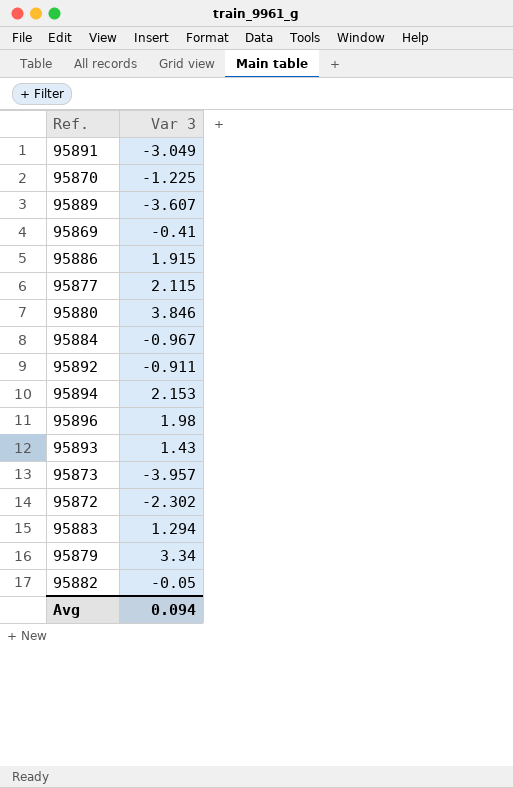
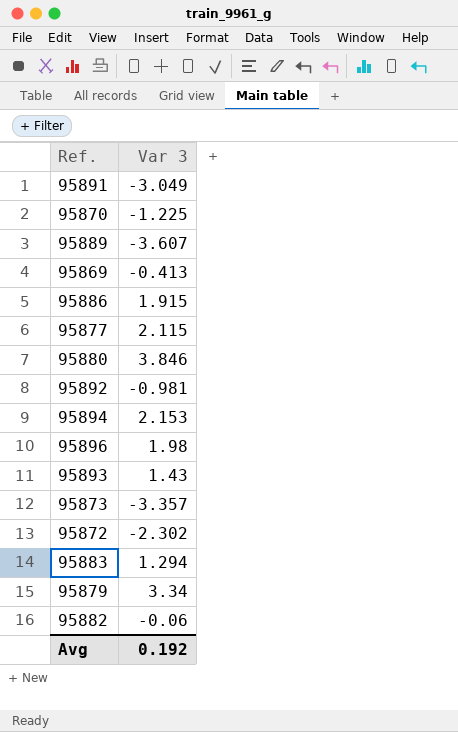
row 95884: -0.967 -> none
95869 | Var 3: -0.41 -> -0.413
95892 | Var 3: -0.911 -> -0.981
95873 | Var 3: -3.957 -> -3.357
95882 | Var 3: -0.05 -> -0.06
Avg | Var 3: 0.094 -> 0.192

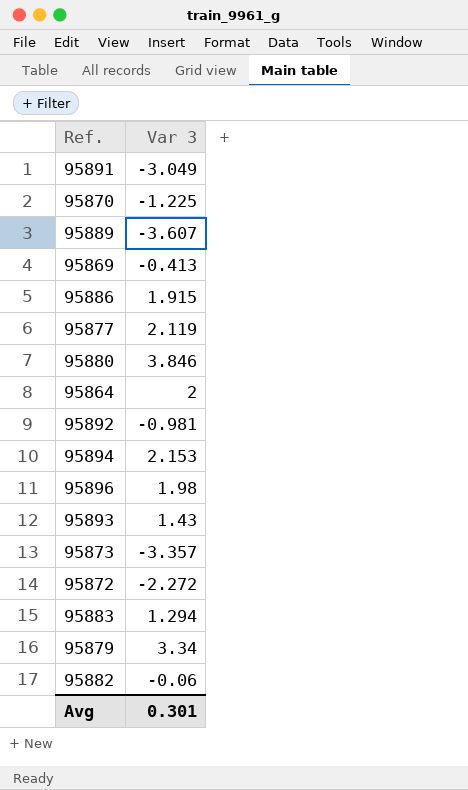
95877 | Var 3: 2.115 -> 2.119
row 95864: none -> 2
95872 | Var 3: -2.302 -> -2.272
Avg | Var 3: 0.192 -> 0.301

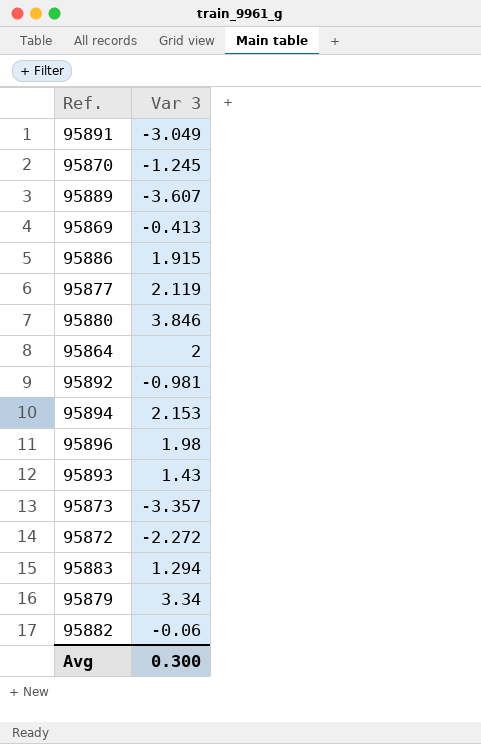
95870 | Var 3: -1.225 -> -1.245
Avg | Var 3: 0.301 -> 0.300

